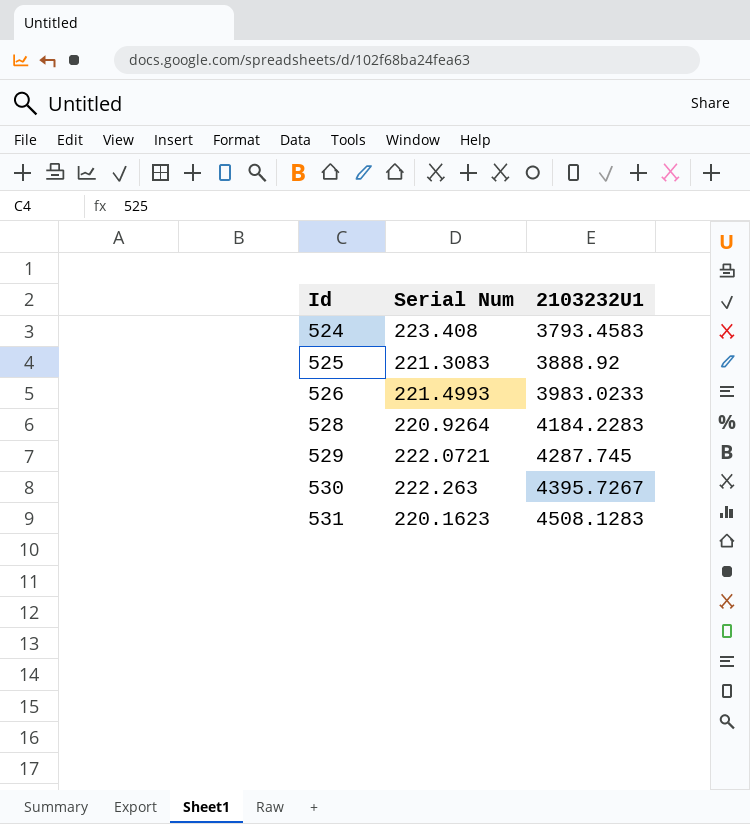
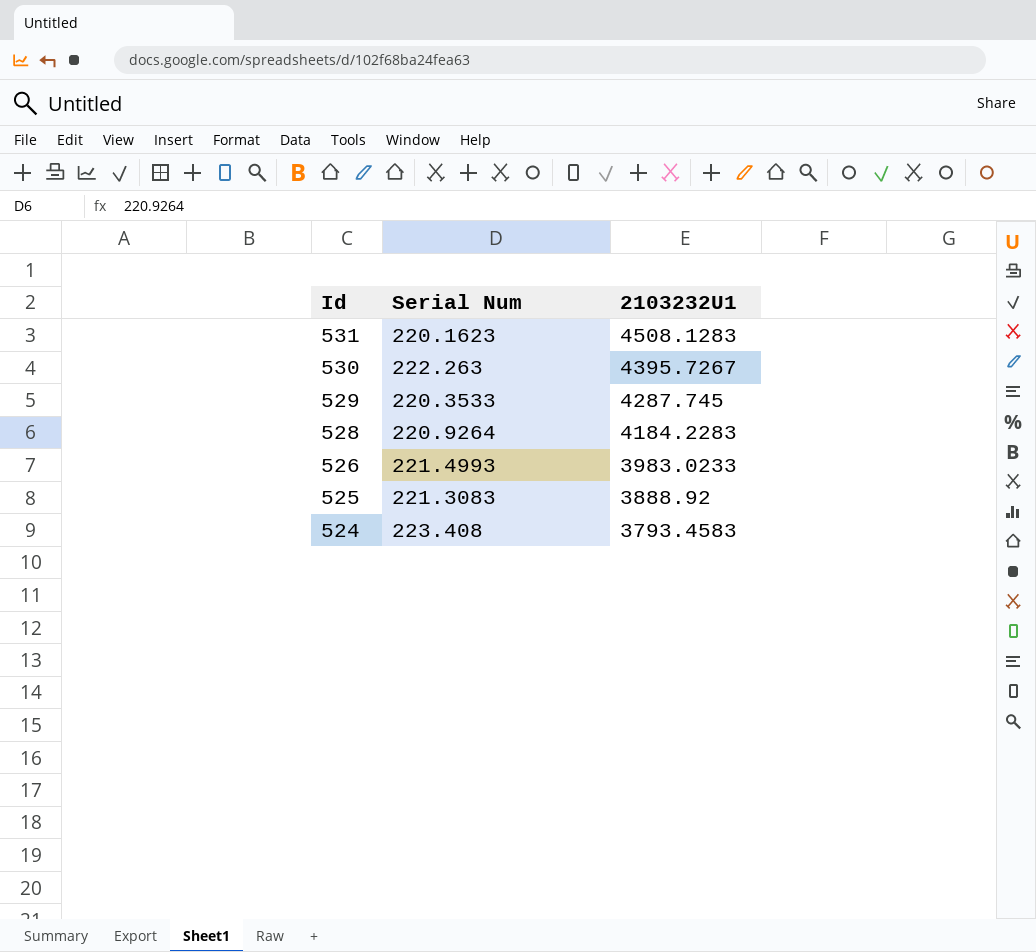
row order: Id ascending -> Id descending
529 | Serial Num: 222.0721 -> 220.3533

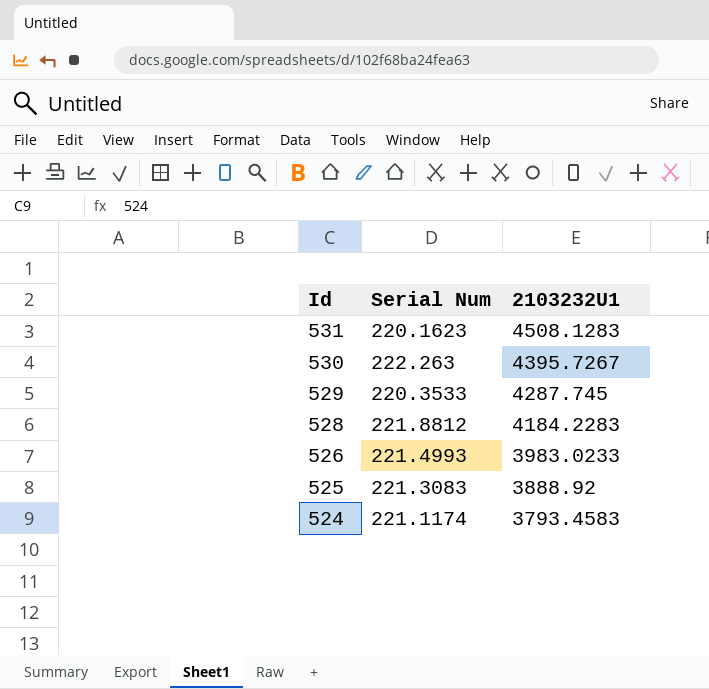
528 | Serial Num: 220.9264 -> 221.8812
524 | Serial Num: 223.408 -> 221.1174

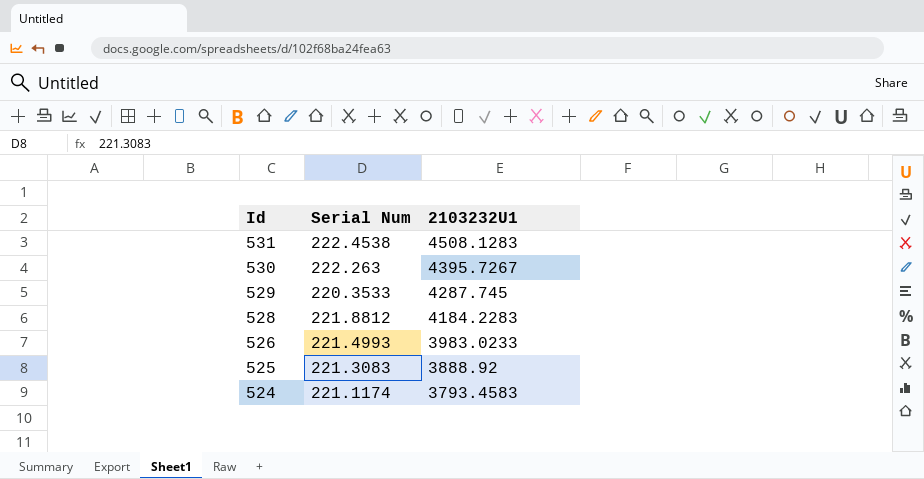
531 | Serial Num: 220.1623 -> 222.4538

